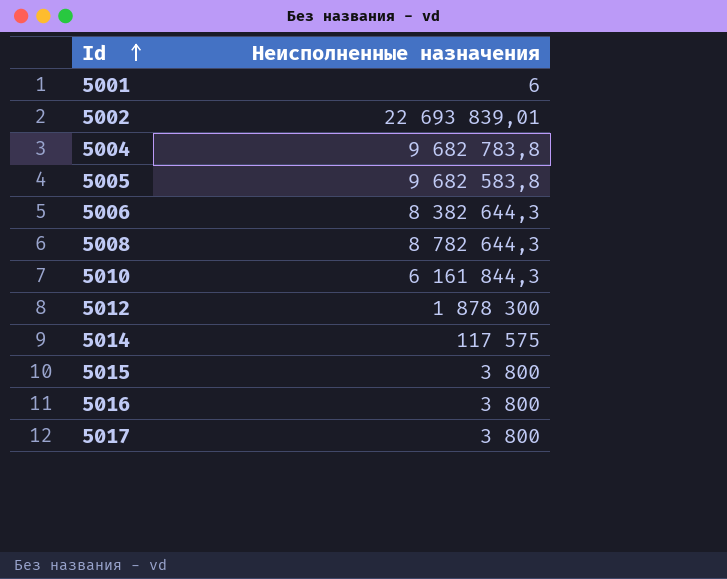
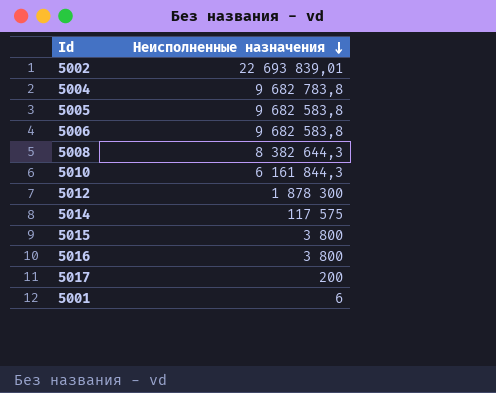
row order: Id ascending -> Неисполненные назначения descending
5006 | Неисполненные назначения: 8 382 644,3 -> 9 682 583,8
5008 | Неисполненные назначения: 8 782 644,3 -> 8 382 644,3
5017 | Неисполненные назначения: 3 800 -> 200

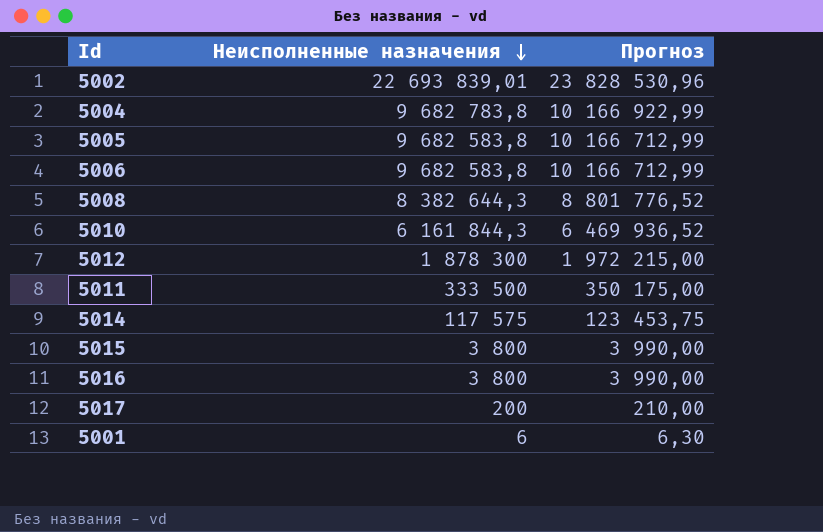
column Прогноз | formula: none -> [Неисполненные назначения] * 1,05
row 5011: none -> 333 500 | 350 175,00

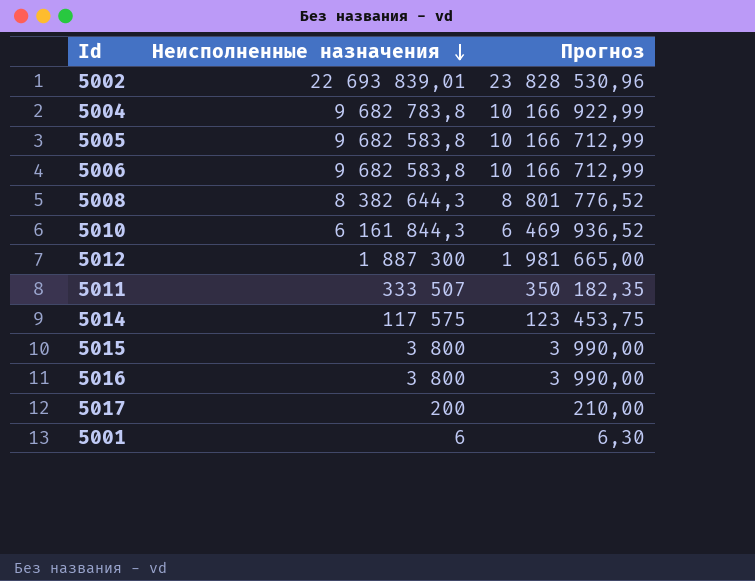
5012 | Неисполненные назначения: 1 878 300 -> 1 887 300
5012 | Прогноз: 1 972 215,00 -> 1 981 665,00
5011 | Неисполненные назначения: 333 500 -> 333 507
5011 | Прогноз: 350 175,00 -> 350 182,35

